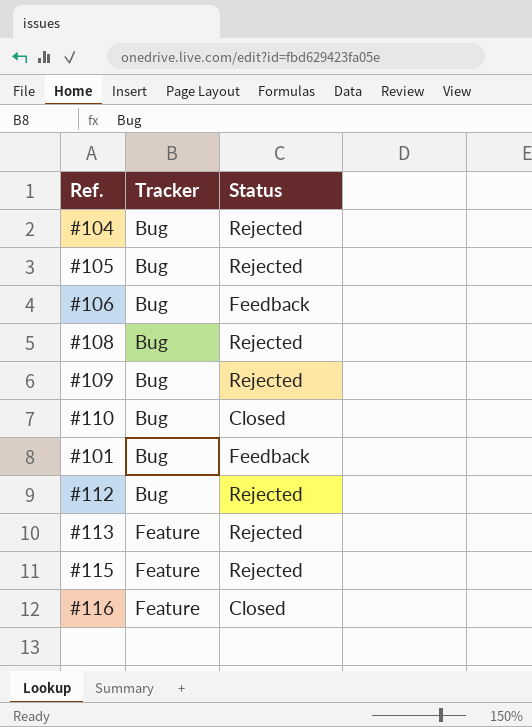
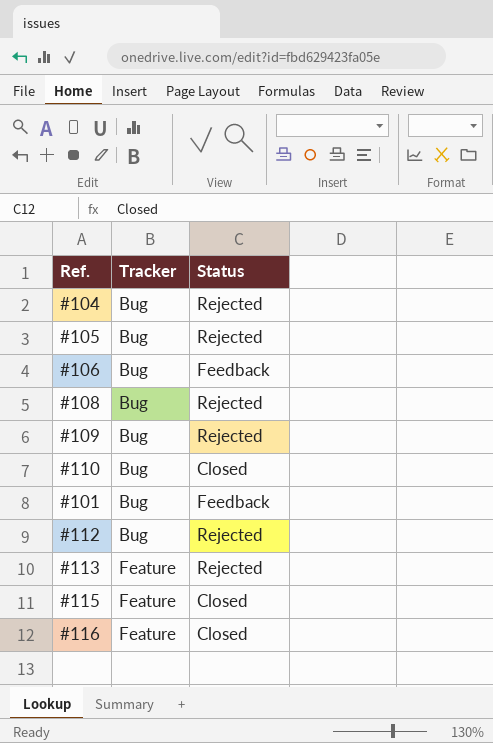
#115 | Status: Rejected -> Closed

